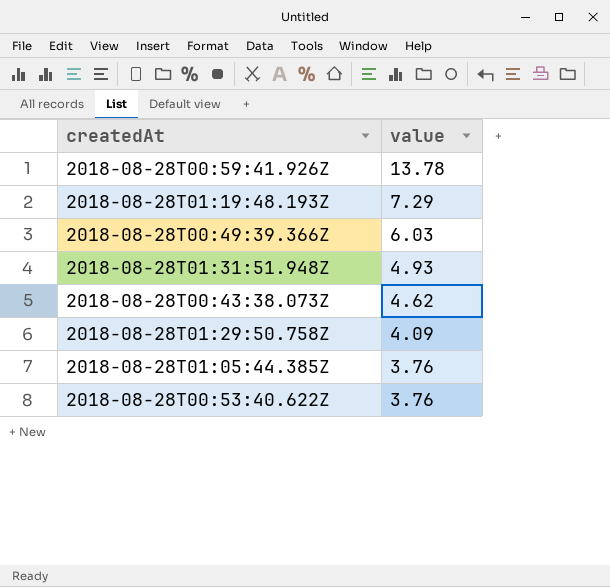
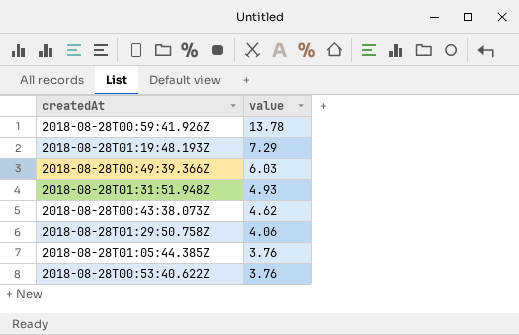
2018-08-28T01:29:50.758Z | value: 4.09 -> 4.06

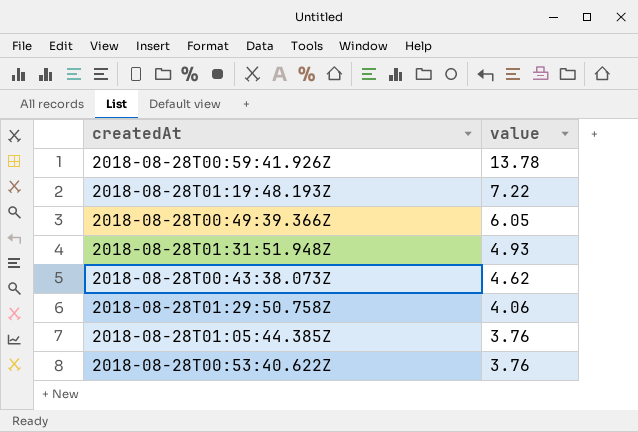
2018-08-28T01:19:48.193Z | value: 7.29 -> 7.22
2018-08-28T00:49:39.366Z | value: 6.03 -> 6.05

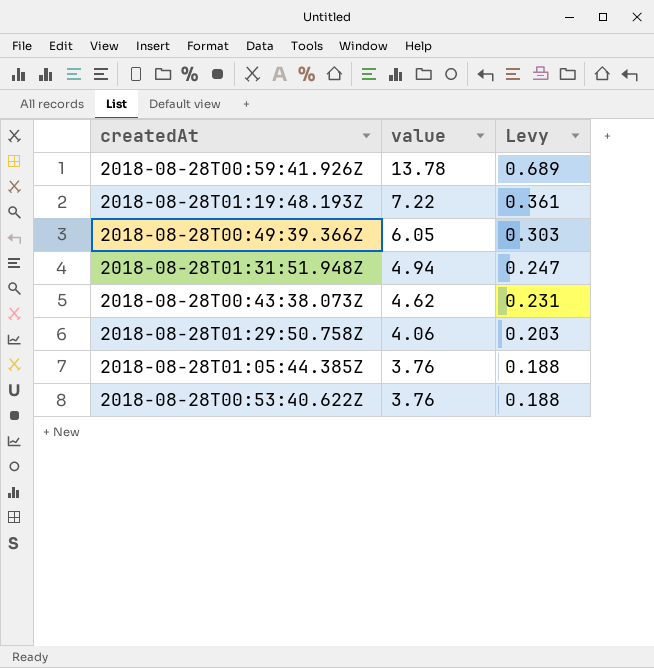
column Levy | formula: none -> [value] * 0.05
2018-08-28T01:31:51.948Z | value: 4.93 -> 4.94

